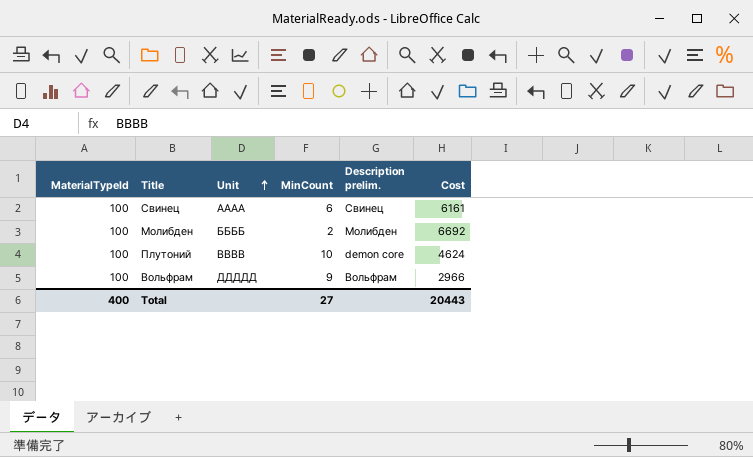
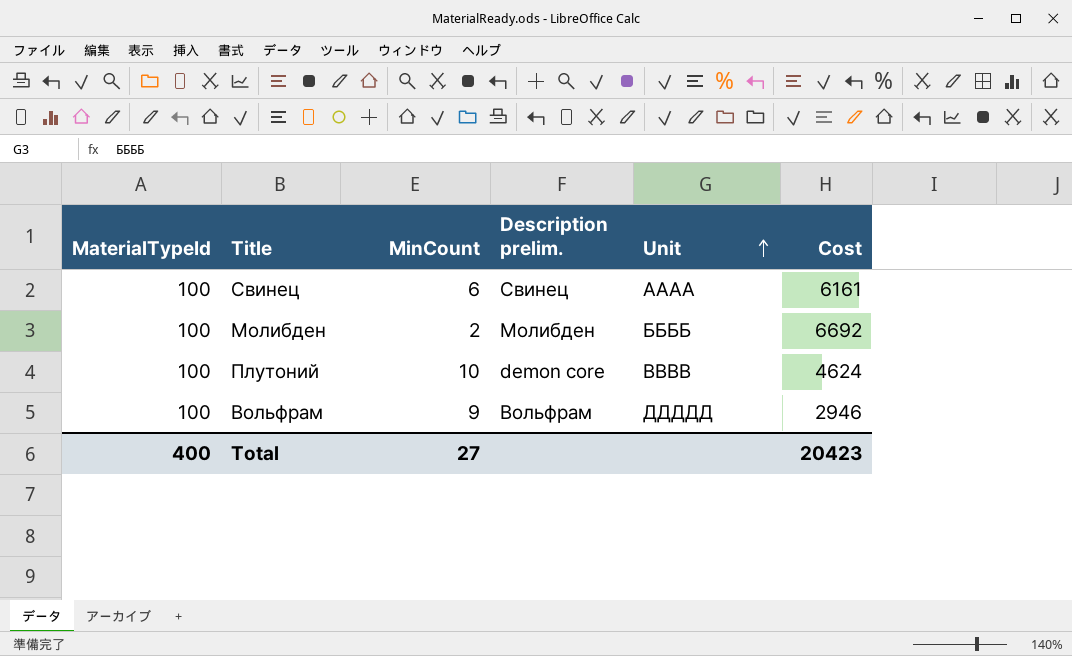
column Unit | position: 3 -> 5
Вольфрам | Cost: 2966 -> 2946
Total | Cost: 20443 -> 20423

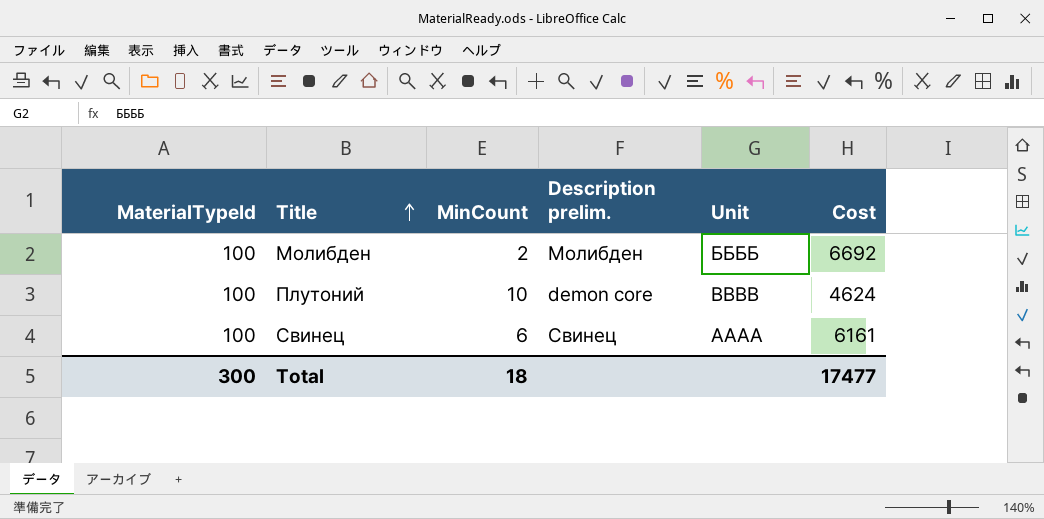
row order: Unit ascending -> Title ascending
row Вольфрам: 100 | 9 | Вольфрам | ДДДДД | 2946 -> none
Total | MaterialTypeId: 400 -> 300
Total | MinCount: 27 -> 18
Total | Cost: 20423 -> 17477

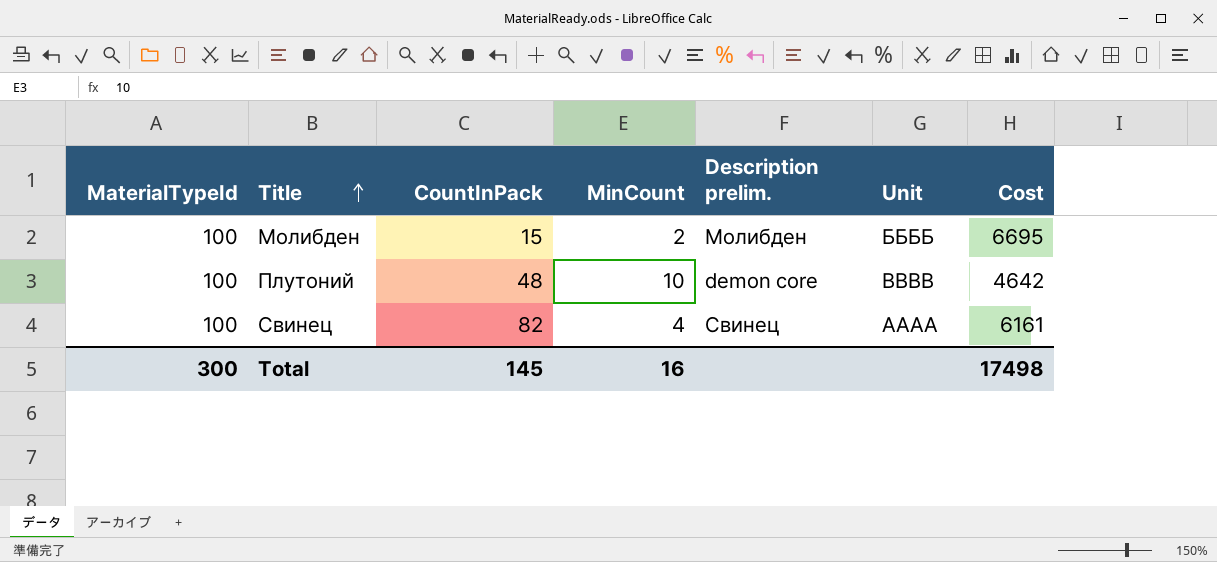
column CountInPack | position: none -> 3
Молибден | Cost: 6692 -> 6695
Плутоний | Cost: 4624 -> 4642
Свинец | MinCount: 6 -> 4
Total | MinCount: 18 -> 16
Total | Cost: 17477 -> 17498

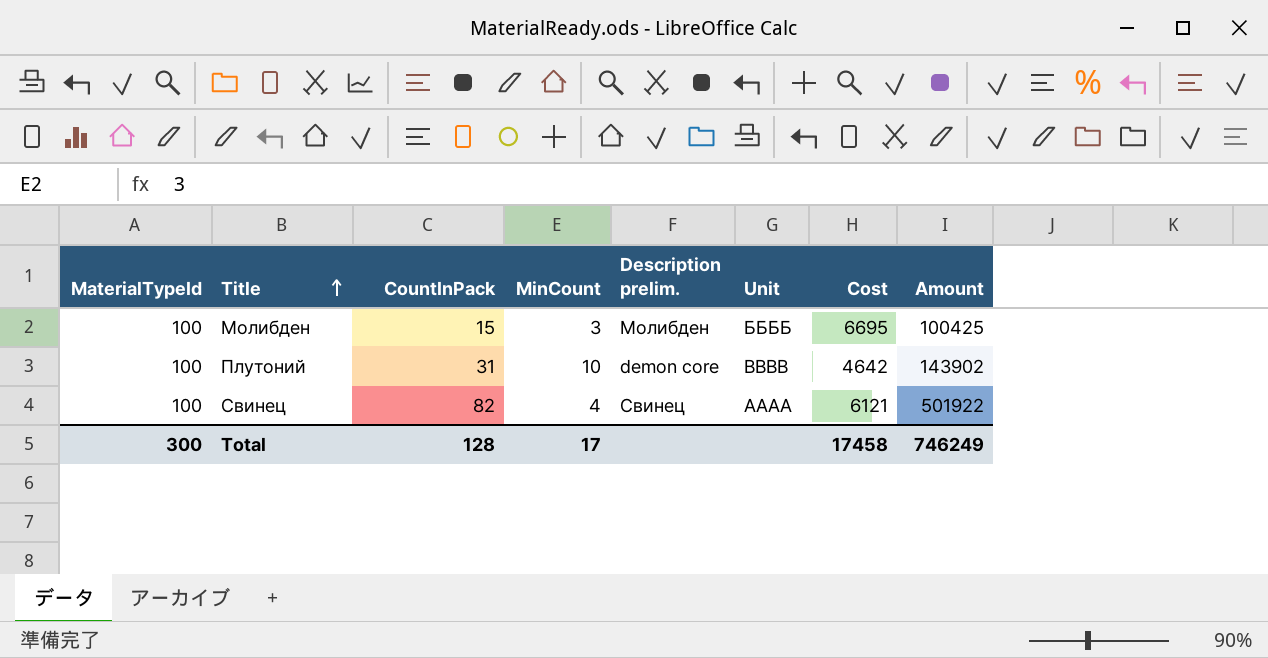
column Amount | formula: none -> [CountInPack] * [Cost]
Молибден | MinCount: 2 -> 3
Плутоний | CountInPack: 48 -> 31
Свинец | Cost: 6161 -> 6121
Total | CountInPack: 145 -> 128
Total | MinCount: 16 -> 17
Total | Cost: 17498 -> 17458

